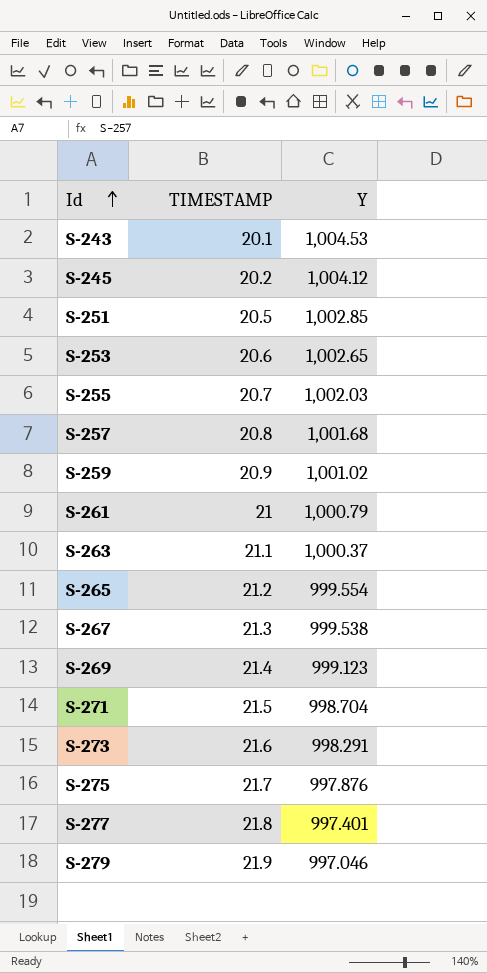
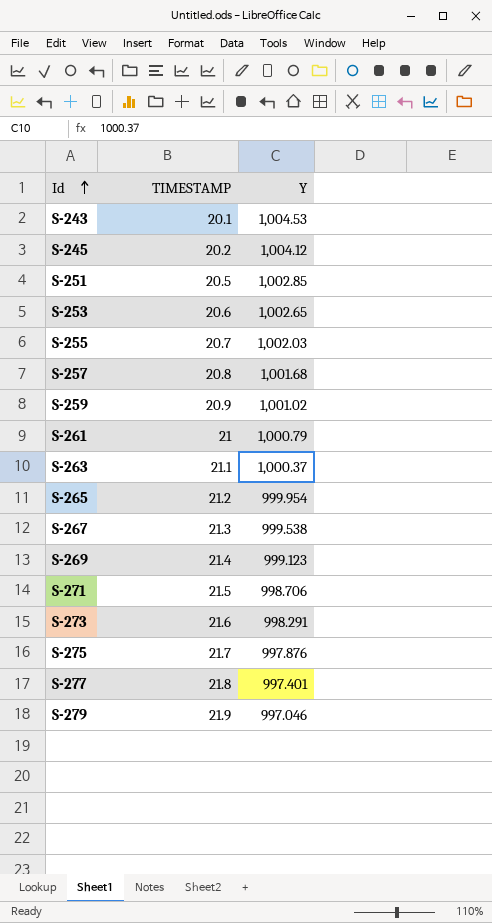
S-265 | Y: 999.554 -> 999.954
S-271 | Y: 998.704 -> 998.706

